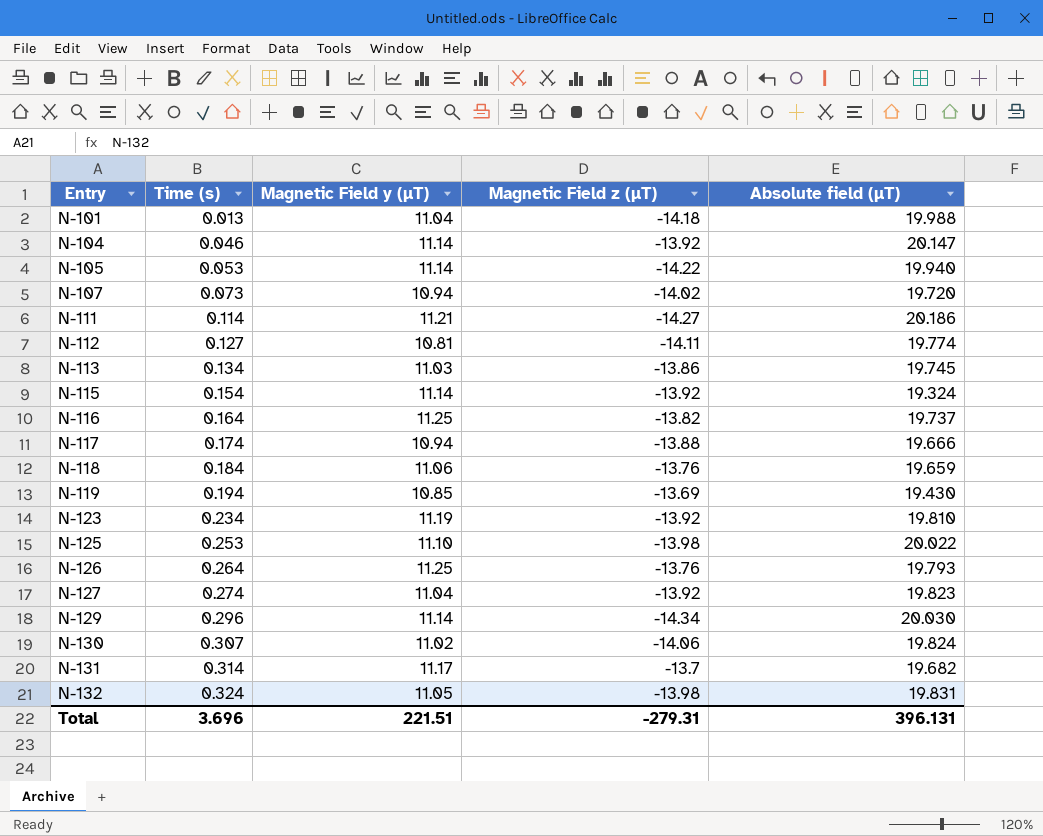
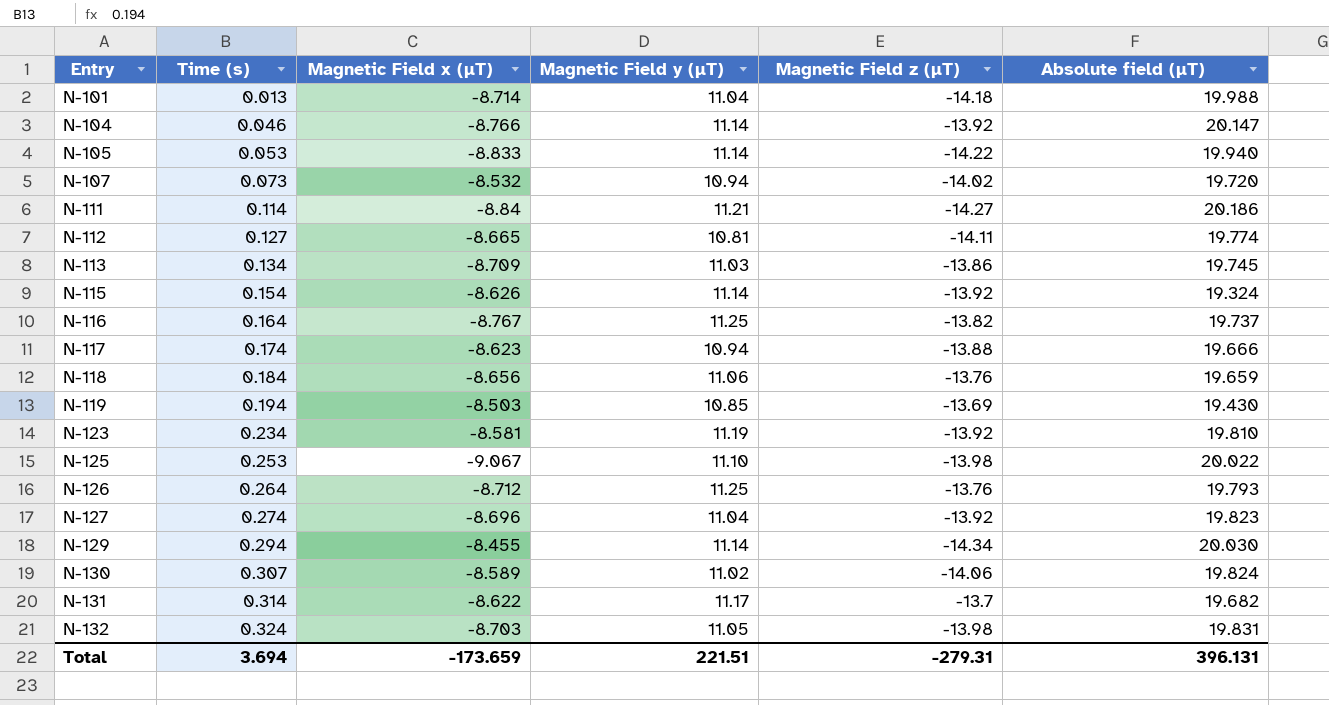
column Magnetic Field x (µT) | position: none -> 3
N-129 | Time (s): 0.296 -> 0.294
Total | Time (s): 3.696 -> 3.694

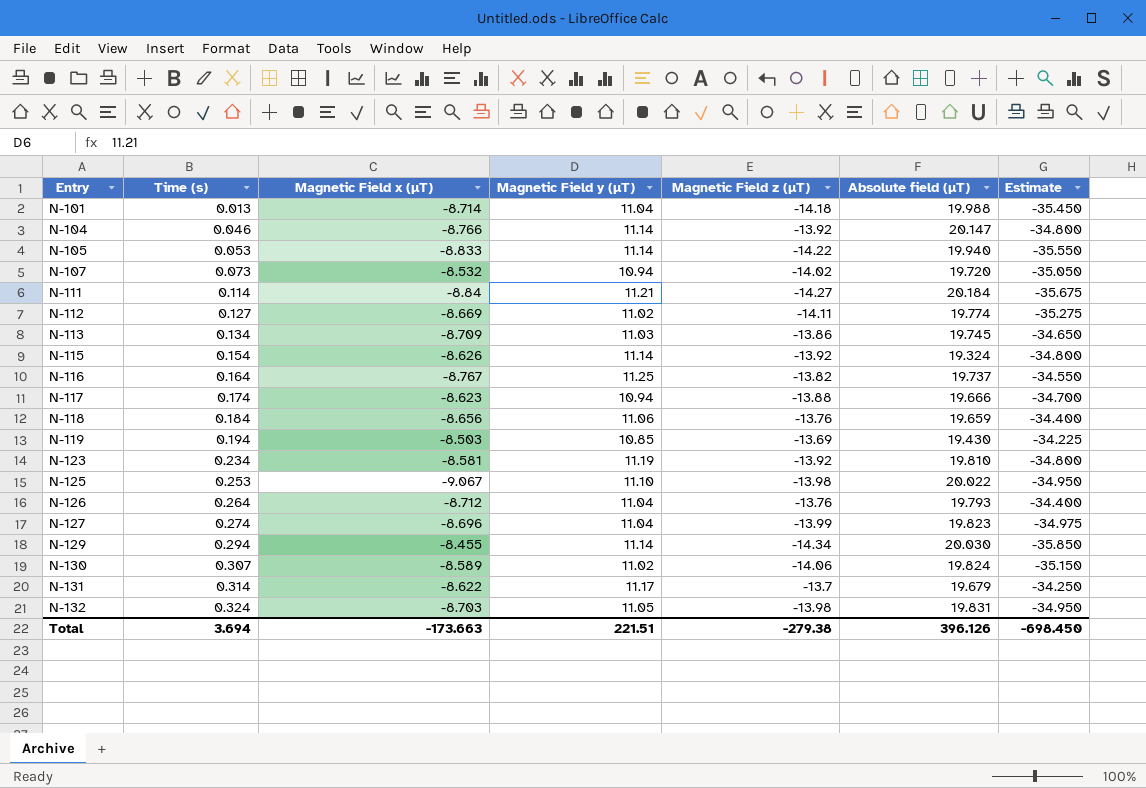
column Estimate | formula: none -> [Magnetic Field z (µT)] * 2.5
N-111 | Absolute field (µT): 20.186 -> 20.184
N-112 | Magnetic Field x (µT): -8.665 -> -8.669
N-112 | Magnetic Field y (µT): 10.81 -> 11.02
N-126 | Magnetic Field y (µT): 11.25 -> 11.04
N-127 | Magnetic Field z (µT): -13.92 -> -13.99
N-131 | Absolute field (µT): 19.682 -> 19.679
Total | Magnetic Field x (µT): -173.659 -> -173.663
Total | Magnetic Field z (µT): -279.31 -> -279.38
Total | Absolute field (µT): 396.131 -> 396.126

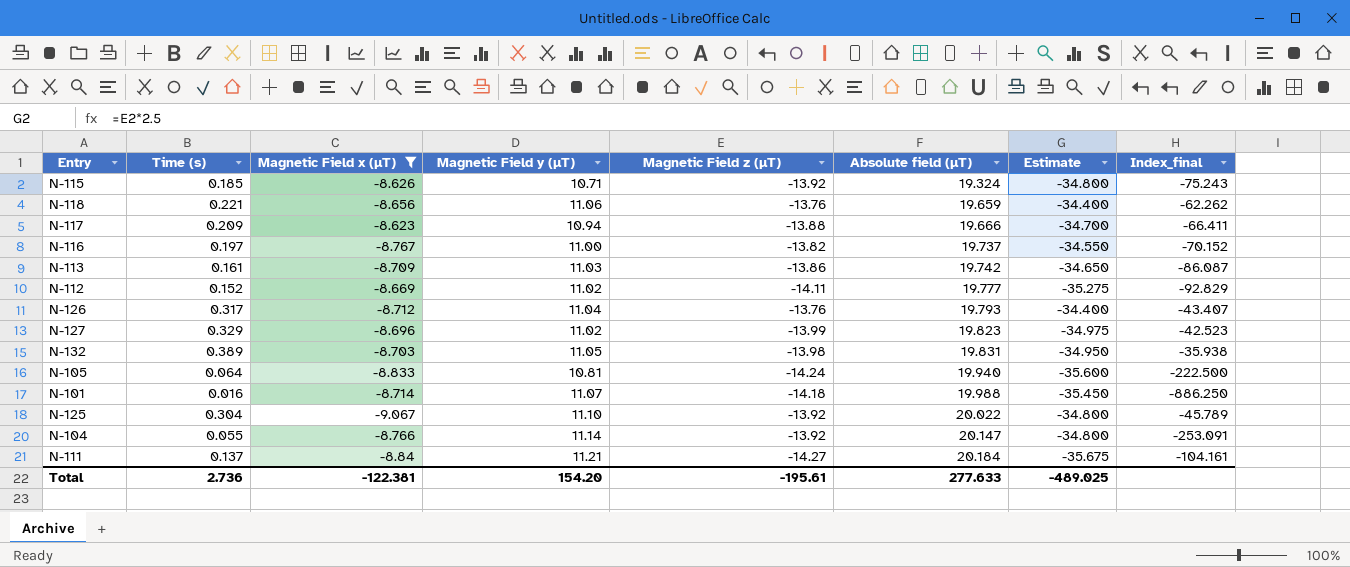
filter: none -> Magnetic Field x (µT) <= -8.623
row order: Entry ascending -> Absolute field (µT) ascending
column Index_final | formula: none -> [Magnetic Field z (µT)] / [Time (s)]
N-115 | Time (s): 0.154 -> 0.185
N-115 | Magnetic Field y (µT): 11.14 -> 10.71
N-118 | Time (s): 0.184 -> 0.221
N-117 | Time (s): 0.174 -> 0.209
N-116 | Time (s): 0.164 -> 0.197
N-116 | Magnetic Field y (µT): 11.25 -> 11.00
N-113 | Time (s): 0.134 -> 0.161
N-113 | Absolute field (µT): 19.745 -> 19.742
N-112 | Time (s): 0.127 -> 0.152
N-112 | Absolute field (µT): 19.774 -> 19.777
N-126 | Time (s): 0.264 -> 0.317
N-127 | Time (s): 0.274 -> 0.329
N-127 | Magnetic Field y (µT): 11.04 -> 11.02
N-132 | Time (s): 0.324 -> 0.389
N-105 | Time (s): 0.053 -> 0.064
N-105 | Magnetic Field y (µT): 11.14 -> 10.81
N-105 | Magnetic Field z (µT): -14.22 -> -14.24
N-105 | Estimate: -35.550 -> -35.600
N-101 | Time (s): 0.013 -> 0.016
N-101 | Magnetic Field y (µT): 11.04 -> 11.07
N-125 | Time (s): 0.253 -> 0.304
N-125 | Magnetic Field z (µT): -13.98 -> -13.92
N-125 | Estimate: -34.950 -> -34.800
N-104 | Time (s): 0.046 -> 0.055
N-111 | Time (s): 0.114 -> 0.137
Total | Time (s): 3.694 -> 2.736
Total | Magnetic Field x (µT): -173.663 -> -122.381
Total | Magnetic Field y (µT): 221.51 -> 154.20
Total | Magnetic Field z (µT): -279.38 -> -195.61
Total | Absolute field (µT): 396.126 -> 277.633
Total | Estimate: -698.450 -> -489.025

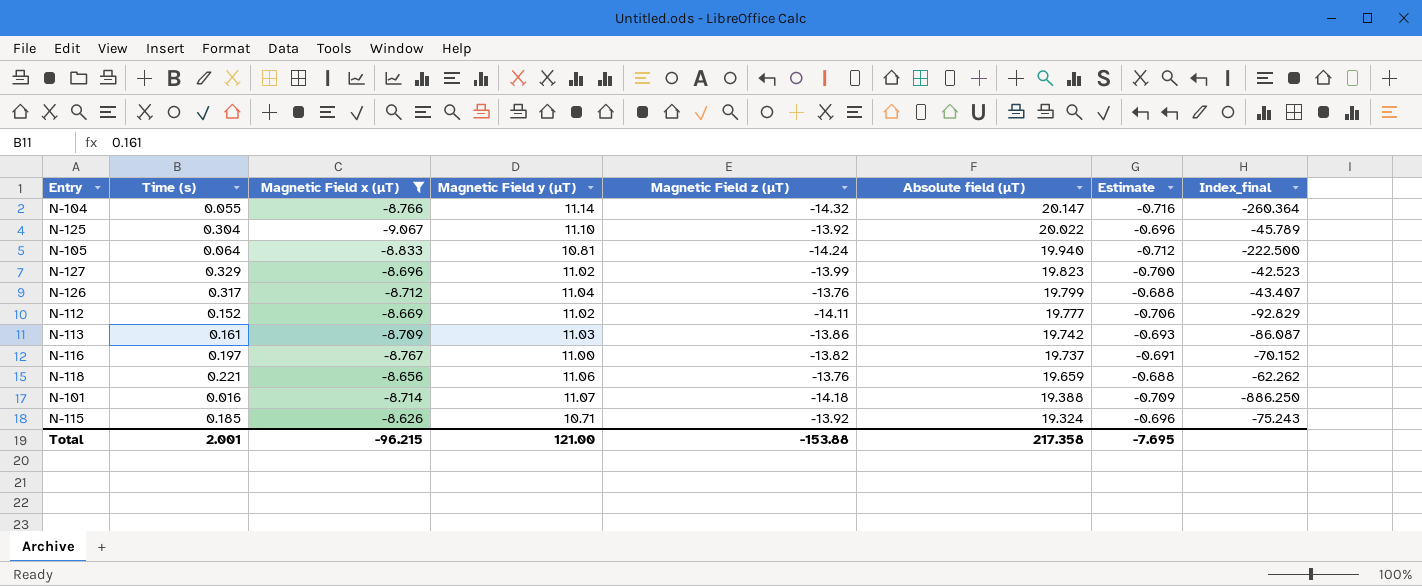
row order: Absolute field (µT) ascending -> Absolute field (µT) descending
column Estimate | formula: [Magnetic Field z (µT)] * 2.5 -> [Magnetic Field z (µT)] * 0.05
row N-117: 0.209 | -8.623 | 10.94 | -13.88 | 19.666 | -34.700 | -66.411 -> none
row N-132: 0.389 | -8.703 | 11.05 | -13.98 | 19.831 | -34.950 | -35.938 -> none
row N-111: 0.137 | -8.84 | 11.21 | -14.27 | 20.184 | -35.675 | -104.161 -> none
N-104 | Magnetic Field z (µT): -13.92 -> -14.32
N-104 | Index_final: -253.091 -> -260.364
N-126 | Absolute field (µT): 19.793 -> 19.799
N-101 | Absolute field (µT): 19.988 -> 19.388
Total | Time (s): 2.736 -> 2.001
Total | Magnetic Field x (µT): -122.381 -> -96.215
Total | Magnetic Field y (µT): 154.20 -> 121.00
Total | Magnetic Field z (µT): -195.61 -> -153.88
Total | Absolute field (µT): 277.633 -> 217.358
Total | Estimate: -489.025 -> -7.695

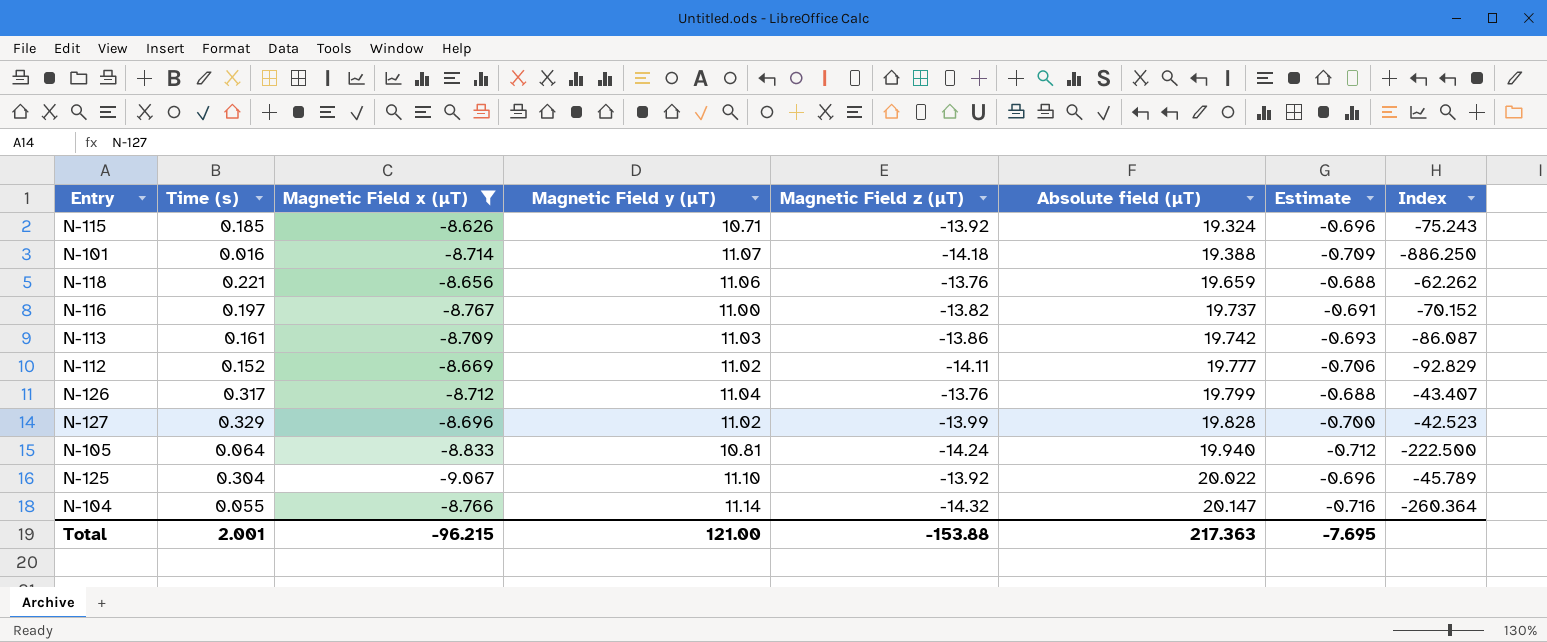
row order: Absolute field (µT) descending -> Absolute field (µT) ascending
column name: Index_final -> Index
N-127 | Absolute field (µT): 19.823 -> 19.828
Total | Absolute field (µT): 217.358 -> 217.363

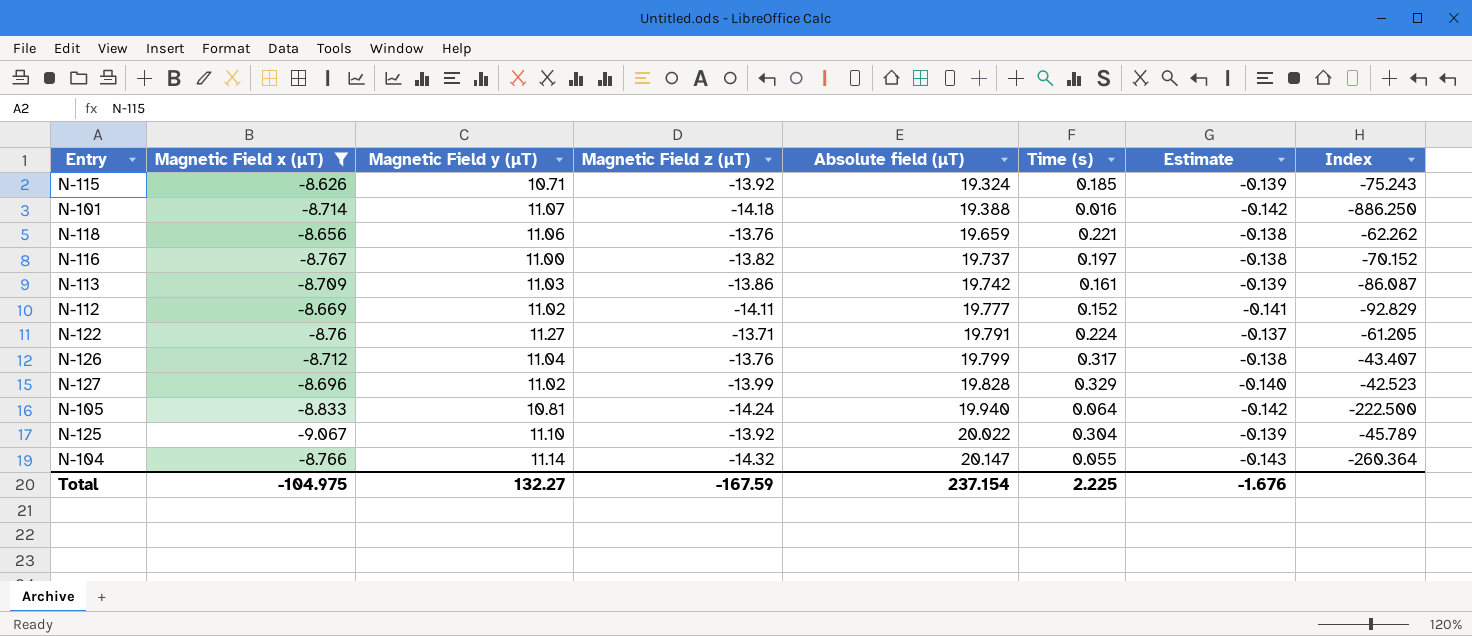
column Time (s) | position: 2 -> 6
column Estimate | formula: [Magnetic Field z (µT)] * 0.05 -> [Magnetic Field z (µT)] * 0.01
row N-122: none -> -8.76 | 11.27 | -13.71 | 19.791 | 0.224 | -0.137 | -61.205
Total | Magnetic Field x (µT): -96.215 -> -104.975
Total | Magnetic Field y (µT): 121.00 -> 132.27
Total | Magnetic Field z (µT): -153.88 -> -167.59
Total | Absolute field (µT): 217.363 -> 237.154
Total | Time (s): 2.001 -> 2.225
Total | Estimate: -7.695 -> -1.676

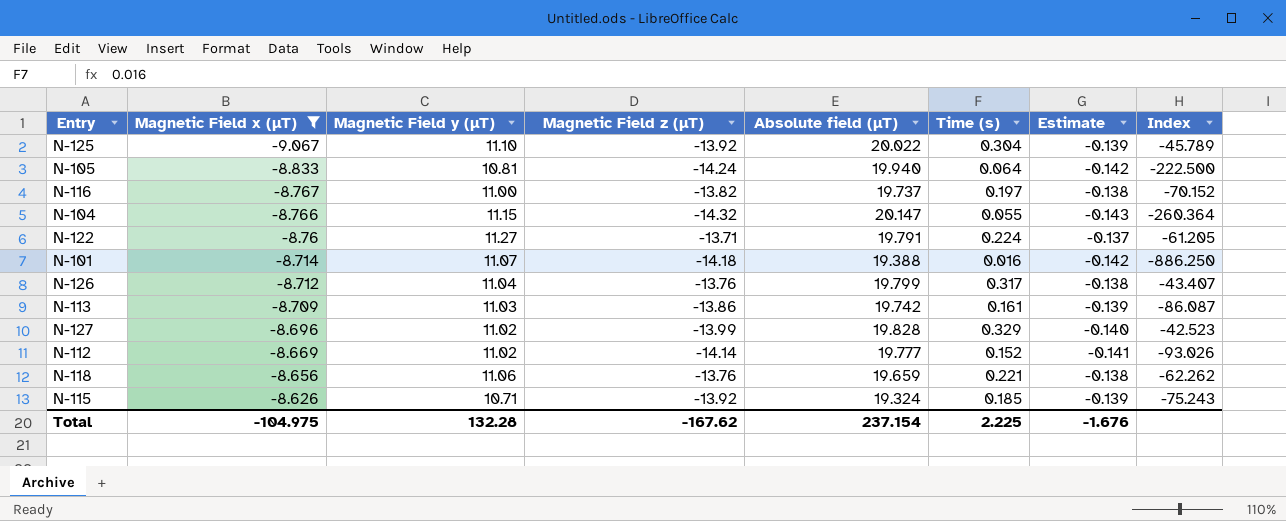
row order: Absolute field (µT) ascending -> Magnetic Field x (µT) ascending
N-104 | Magnetic Field y (µT): 11.14 -> 11.15
N-112 | Magnetic Field z (µT): -14.11 -> -14.14
N-112 | Index: -92.829 -> -93.026
Total | Magnetic Field y (µT): 132.27 -> 132.28
Total | Magnetic Field z (µT): -167.59 -> -167.62

